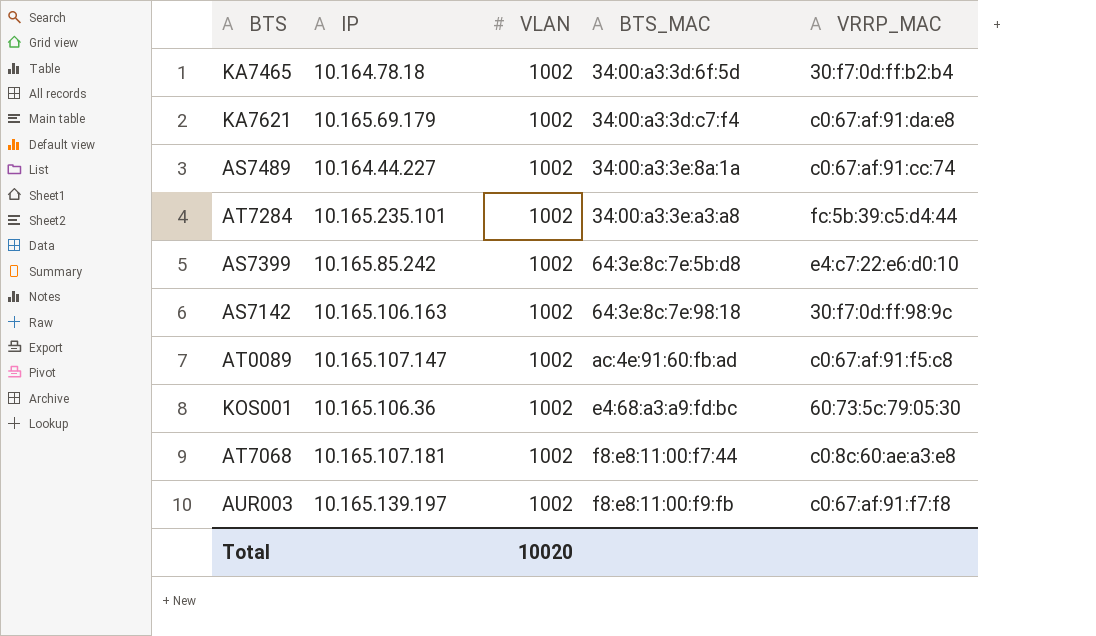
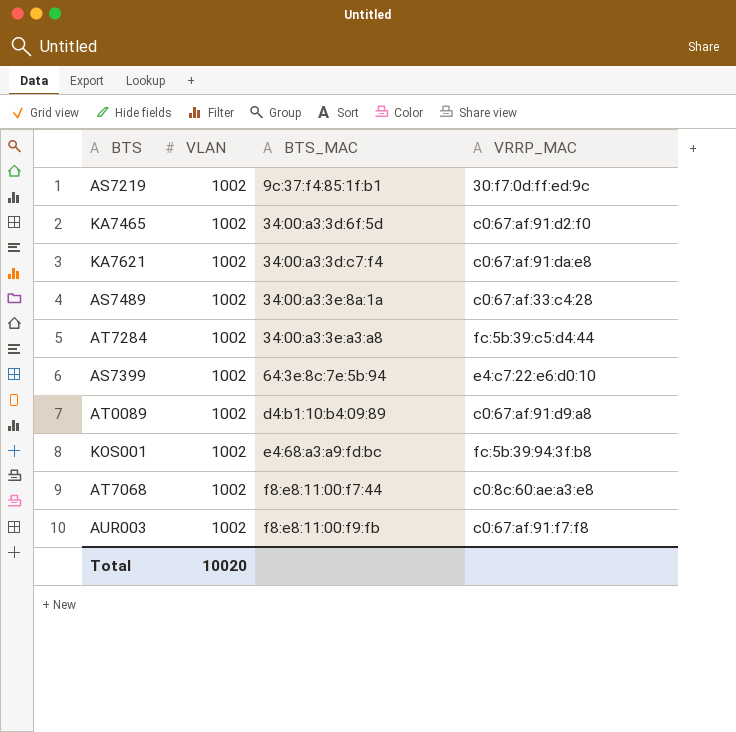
column IP | position: 2 -> none
row AS7142: 10.165.106.163 | 1002 | 64:3e:8c:7e:98:18 | 30:f7:0d:ff:98:9c -> none
row AS7219: none -> 1002 | 9c:37:f4:85:1f:b1 | 30:f7:0d:ff:ed:9c
KA7465 | VRRP_MAC: 30:f7:0d:ff:b2:b4 -> c0:67:af:91:d2:f0
AS7489 | VRRP_MAC: c0:67:af:91:cc:74 -> c0:67:af:33:c4:28
AS7399 | BTS_MAC: 64:3e:8c:7e:5b:d8 -> 64:3e:8c:7e:5b:94
AT0089 | BTS_MAC: ac:4e:91:60:fb:ad -> d4:b1:10:b4:09:89
AT0089 | VRRP_MAC: c0:67:af:91:f5:c8 -> c0:67:af:91:d9:a8
KOS001 | VRRP_MAC: 60:73:5c:79:05:30 -> fc:5b:39:94:3f:b8

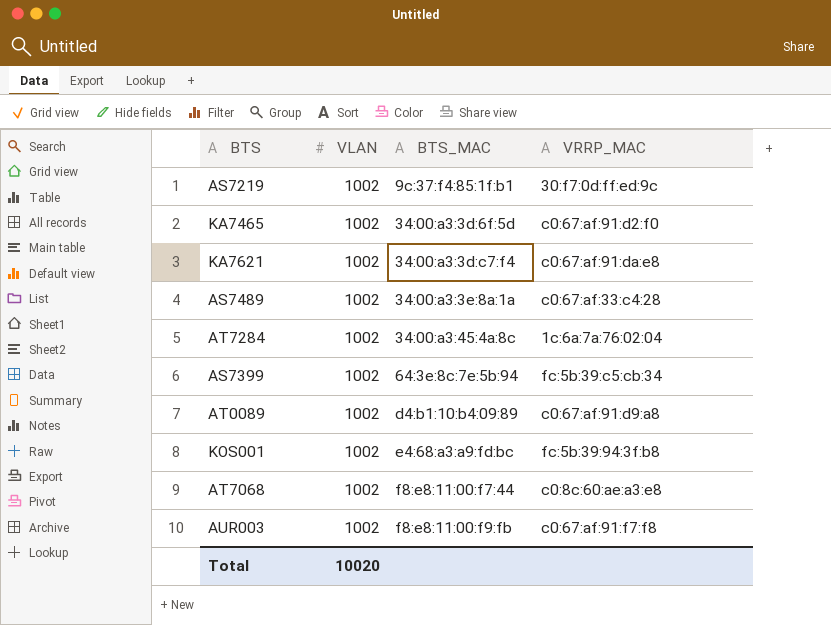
AT7284 | BTS_MAC: 34:00:a3:3e:a3:a8 -> 34:00:a3:45:4a:8c
AT7284 | VRRP_MAC: fc:5b:39:c5:d4:44 -> 1c:6a:7a:76:02:04
AS7399 | VRRP_MAC: e4:c7:22:e6:d0:10 -> fc:5b:39:c5:cb:34

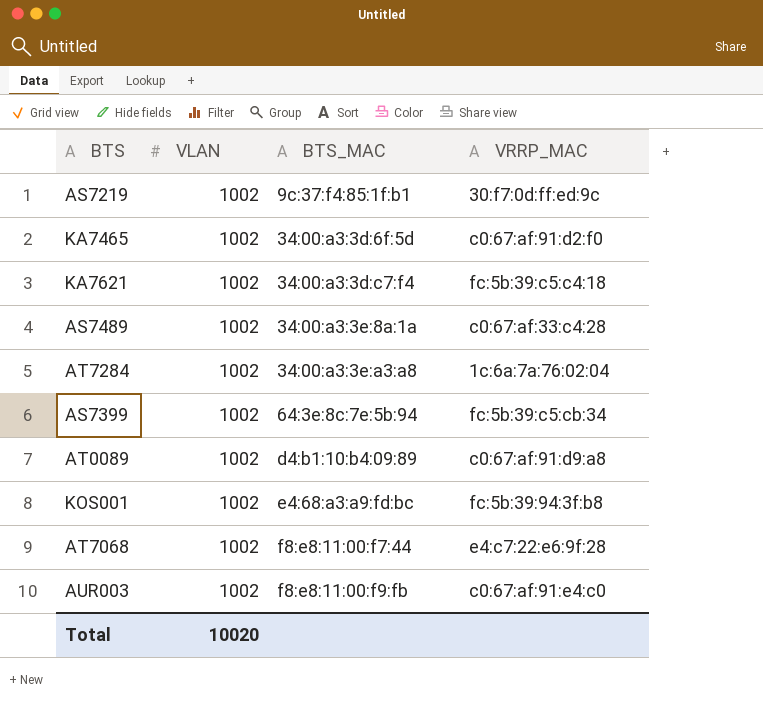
KA7621 | VRRP_MAC: c0:67:af:91:da:e8 -> fc:5b:39:c5:c4:18
AT7284 | BTS_MAC: 34:00:a3:45:4a:8c -> 34:00:a3:3e:a3:a8
AT7068 | VRRP_MAC: c0:8c:60:ae:a3:e8 -> e4:c7:22:e6:9f:28
AUR003 | VRRP_MAC: c0:67:af:91:f7:f8 -> c0:67:af:91:e4:c0

